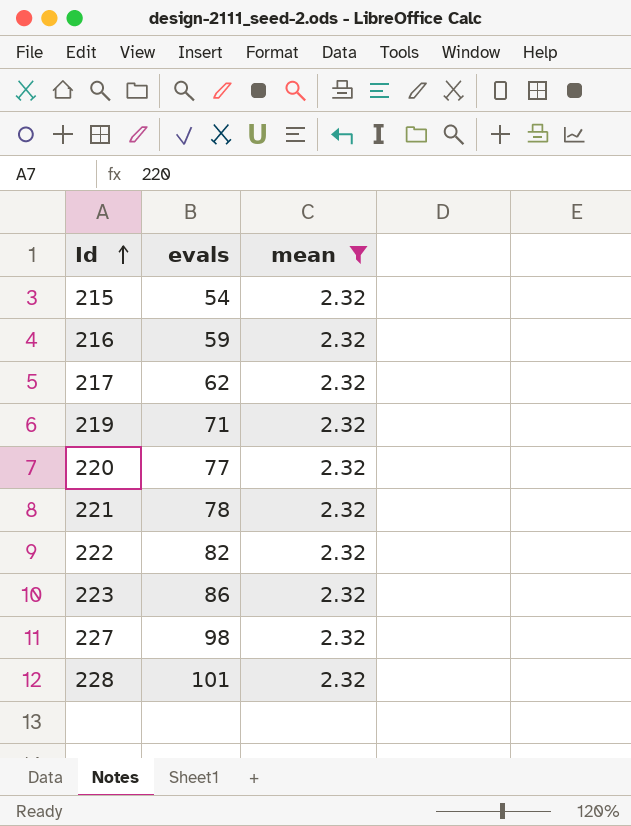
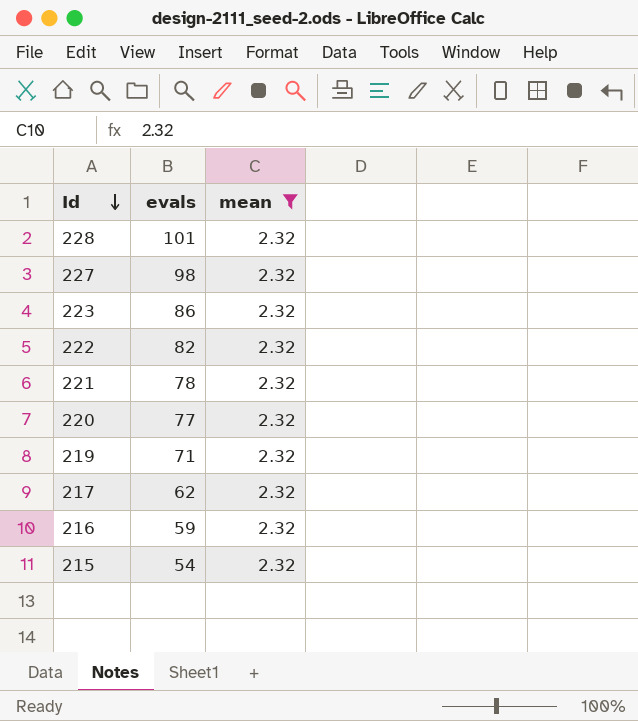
row order: Id ascending -> Id descending

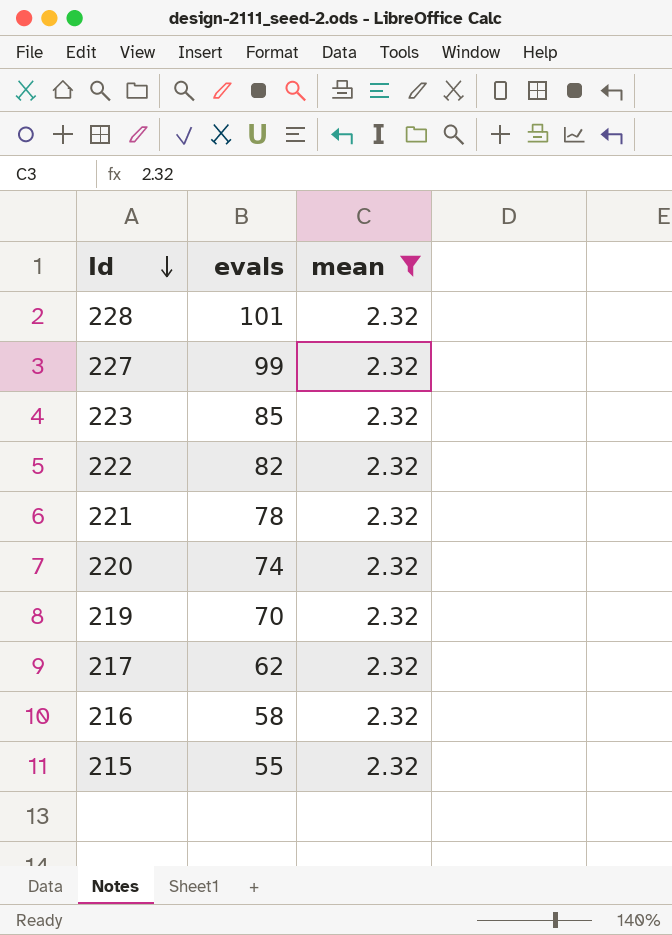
227 | evals: 98 -> 99
223 | evals: 86 -> 85
220 | evals: 77 -> 74
219 | evals: 71 -> 70
216 | evals: 59 -> 58
215 | evals: 54 -> 55

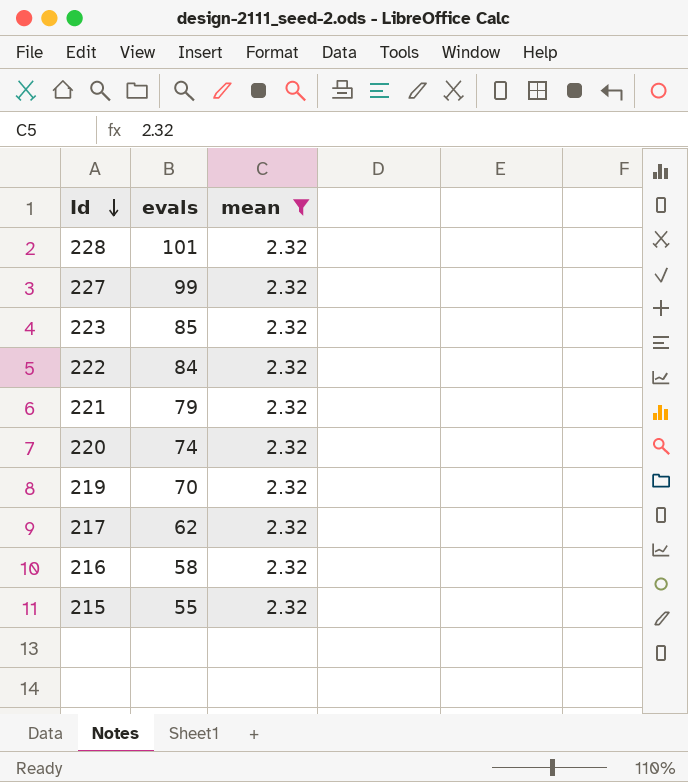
222 | evals: 82 -> 84
221 | evals: 78 -> 79

